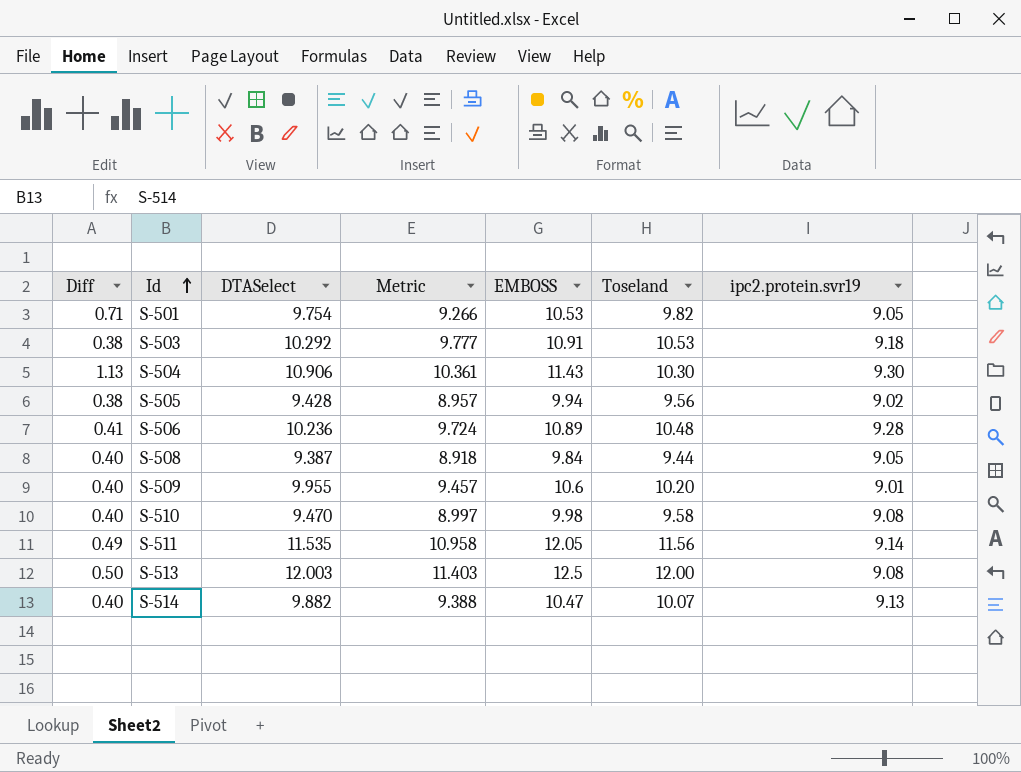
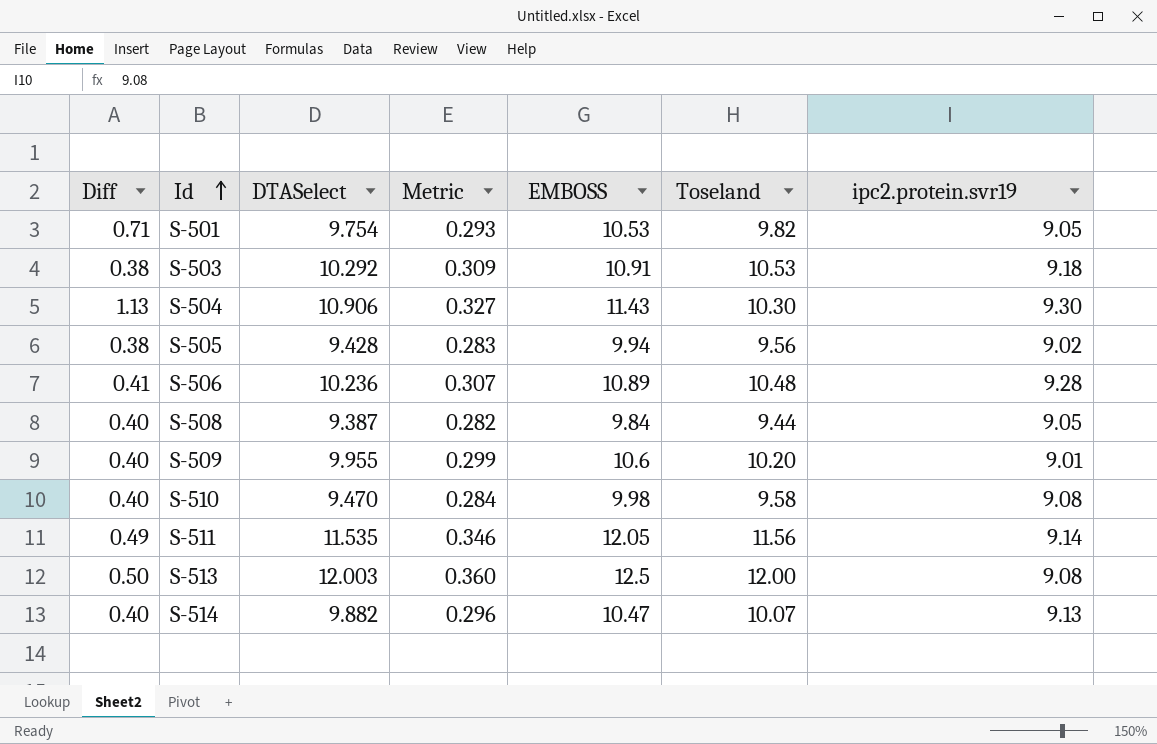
column Metric | formula: [DTASelect] * 0.95 -> [DTASelect] * 0.03

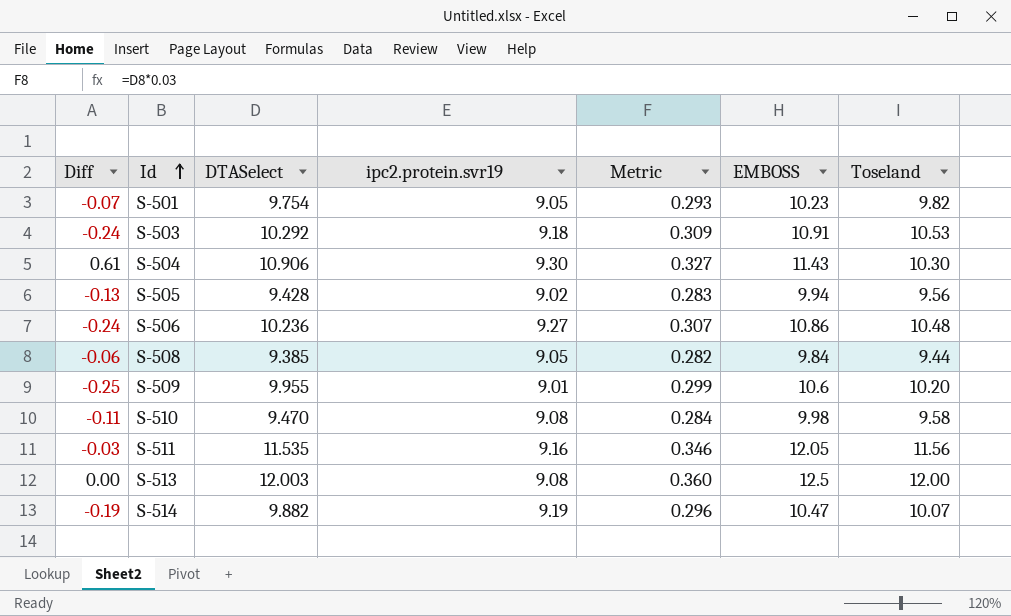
column Diff | formula: [EMBOSS] - [Toseland] -> [DTASelect] - [Toseland]
column ipc2.protein.svr19 | position: 7 -> 4
S-501 | EMBOSS: 10.53 -> 10.23
S-506 | ipc2.protein.svr19: 9.28 -> 9.27
S-506 | EMBOSS: 10.89 -> 10.86
S-508 | DTASelect: 9.387 -> 9.385
S-511 | ipc2.protein.svr19: 9.14 -> 9.16
S-514 | ipc2.protein.svr19: 9.13 -> 9.19

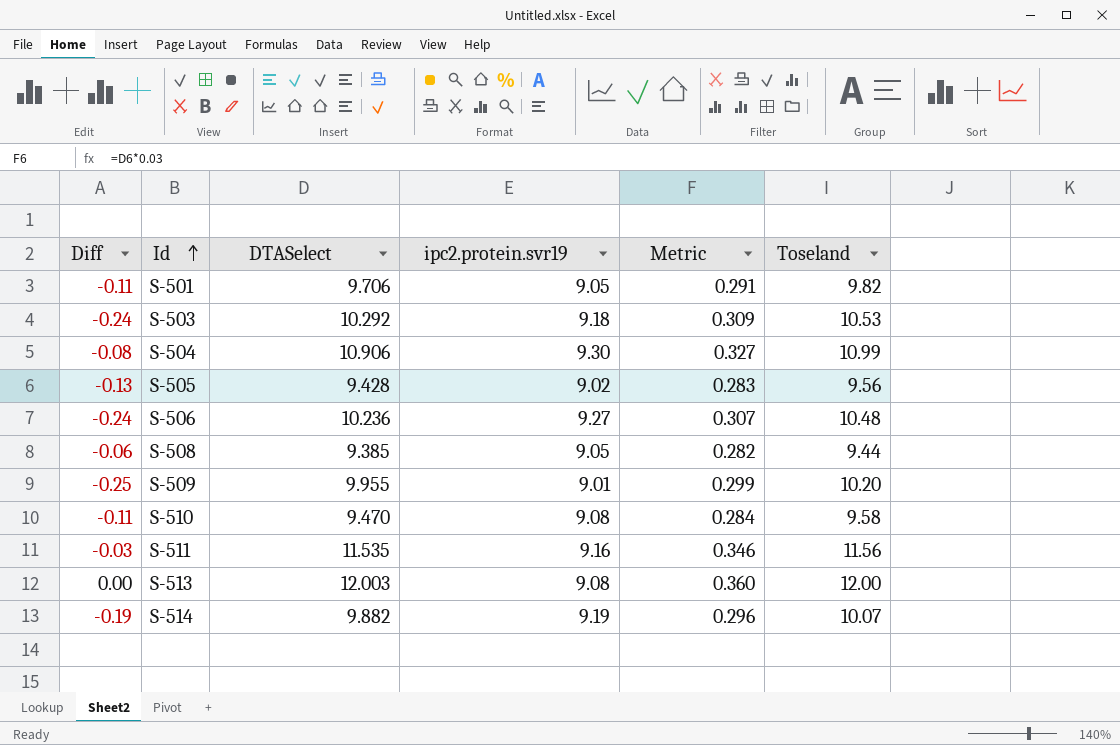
column EMBOSS | position: 6 -> none
S-501 | Diff: -0.07 -> -0.11
S-501 | DTASelect: 9.754 -> 9.706
S-501 | Metric: 0.293 -> 0.291
S-504 | Diff: 0.61 -> -0.08
S-504 | Toseland: 10.30 -> 10.99

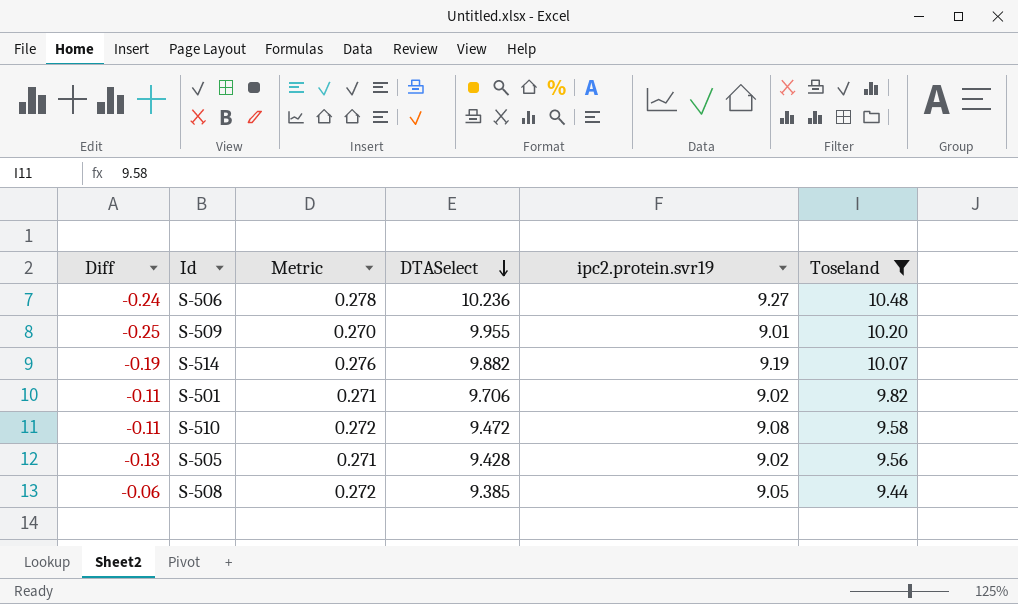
filter: none -> Toseland <= 10.48
row order: Id ascending -> DTASelect descending
column Metric | formula: [DTASelect] * 0.03 -> [ipc2.protein.svr19] * 0.03
column Metric | position: 5 -> 3
S-501 | ipc2.protein.svr19: 9.05 -> 9.02
S-510 | DTASelect: 9.470 -> 9.472

